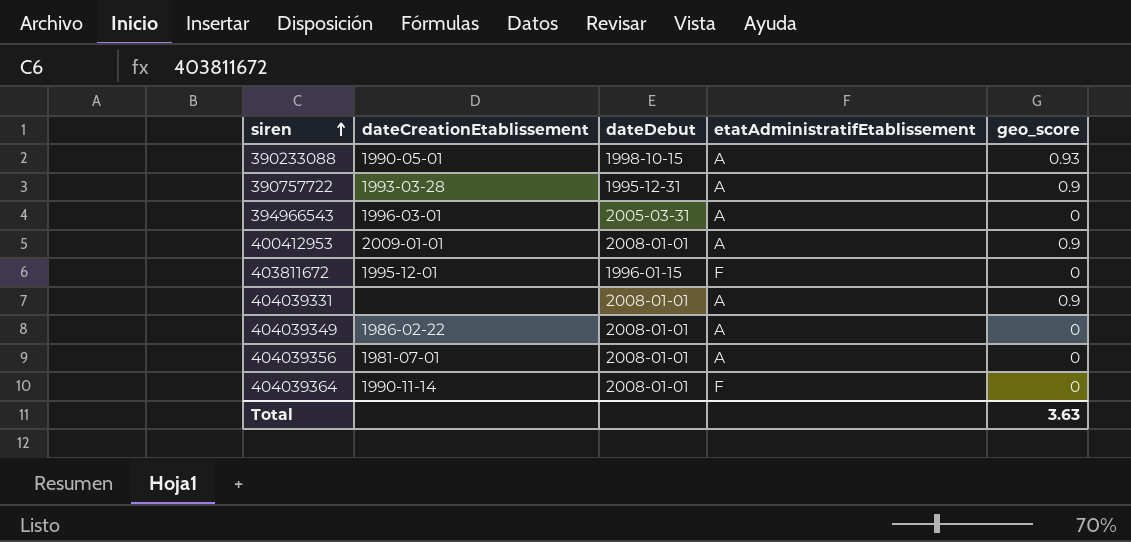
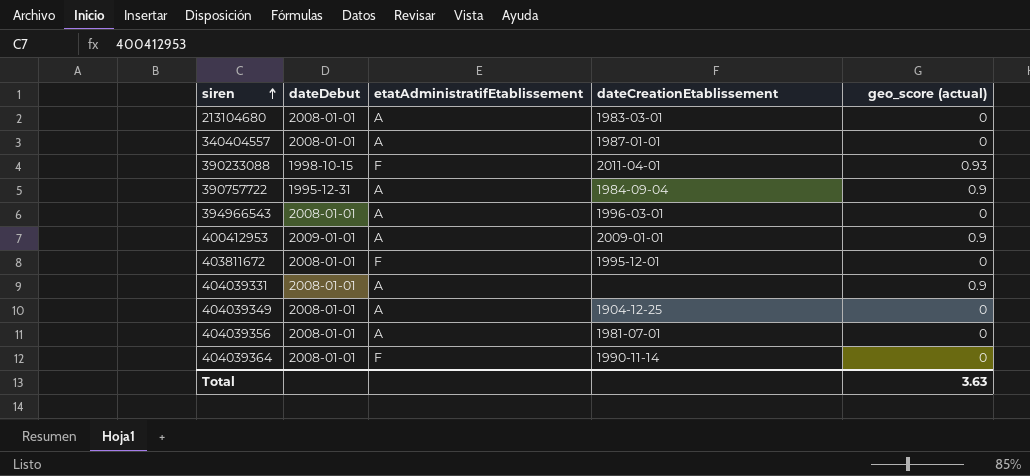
column dateCreationEtablissement | position: 2 -> 4
column name: geo_score -> geo_score (actual)
row 213104680: none -> 2008-01-01 | A | 1983-03-01 | 0
row 340404557: none -> 2008-01-01 | A | 1987-01-01 | 0
390233088 | etatAdministratifEtablissement: A -> F
390233088 | dateCreationEtablissement: 1990-05-01 -> 2011-04-01
390757722 | dateCreationEtablissement: 1993-03-28 -> 1984-09-04
394966543 | dateDebut: 2005-03-31 -> 2008-01-01
400412953 | dateDebut: 2008-01-01 -> 2009-01-01
403811672 | dateDebut: 1996-01-15 -> 2008-01-01
404039349 | dateCreationEtablissement: 1986-02-22 -> 1904-12-25

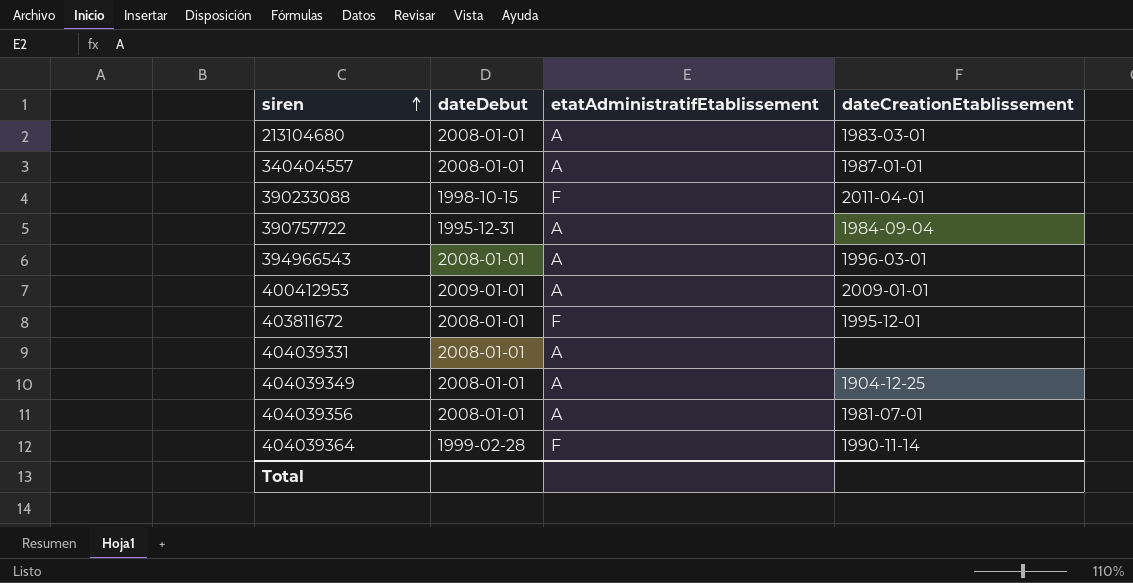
column geo_score (actual) | position: 5 -> none
404039364 | dateDebut: 2008-01-01 -> 1999-02-28

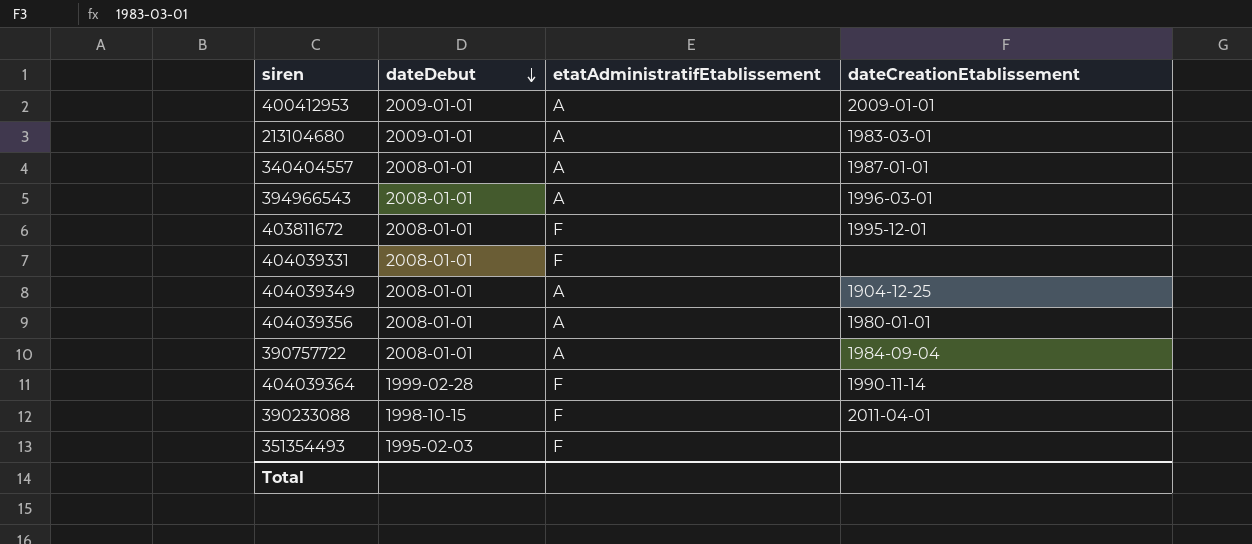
row order: siren ascending -> dateDebut descending
213104680 | dateDebut: 2008-01-01 -> 2009-01-01
404039331 | etatAdministratifEtablissement: A -> F
404039356 | dateCreationEtablissement: 1981-07-01 -> 1980-01-01
390757722 | dateDebut: 1995-12-31 -> 2008-01-01
row 351354493: none -> 1995-02-03 | F | none

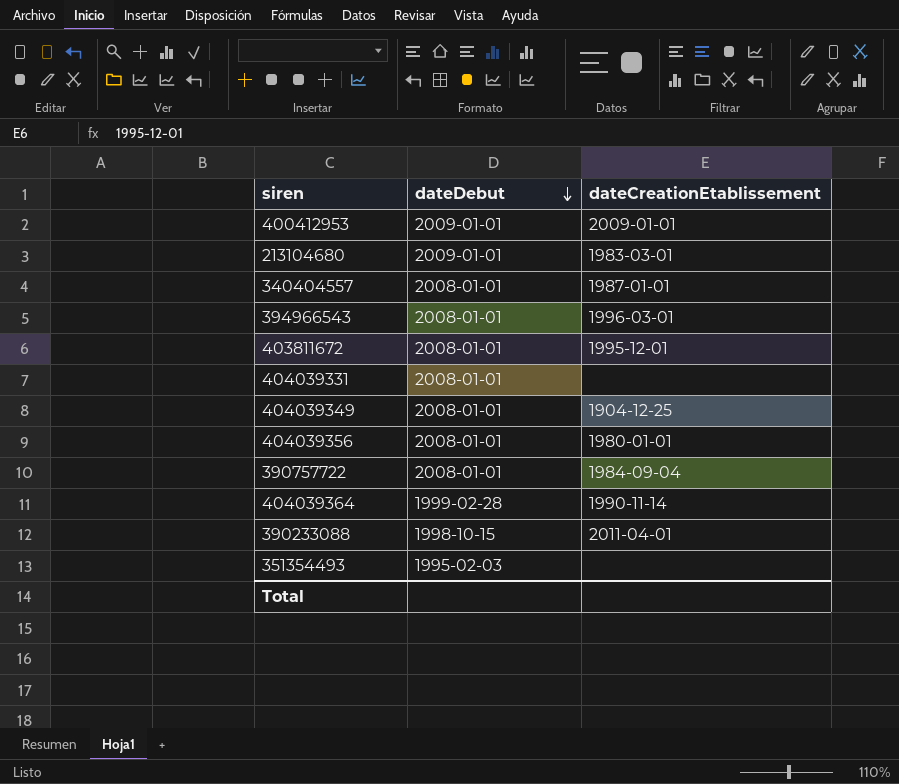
column etatAdministratifEtablissement | position: 3 -> none

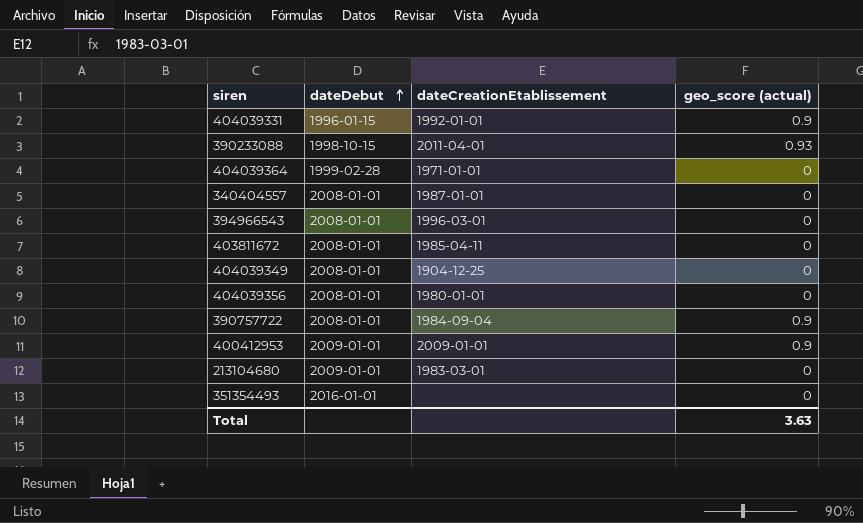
row order: dateDebut descending -> dateDebut ascending
column geo_score (actual) | position: none -> 4
404039331 | dateDebut: 2008-01-01 -> 1996-01-15
404039331 | dateCreationEtablissement: none -> 1992-01-01
404039364 | dateCreationEtablissement: 1990-11-14 -> 1971-01-01
403811672 | dateCreationEtablissement: 1995-12-01 -> 1985-04-11
351354493 | dateDebut: 1995-02-03 -> 2016-01-01

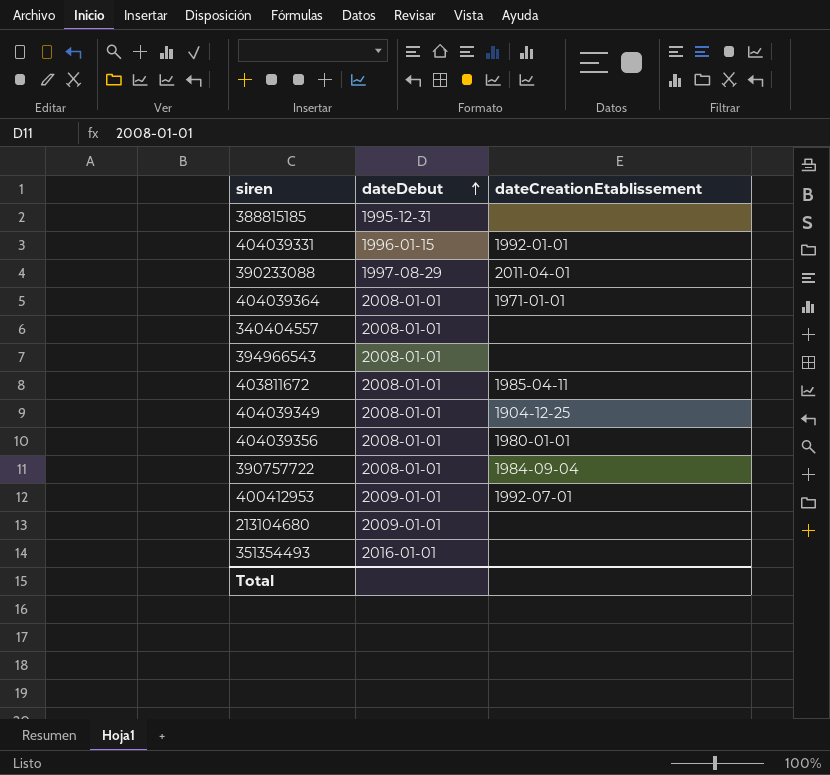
column geo_score (actual) | position: 4 -> none
row 388815185: none -> 1995-12-31 | none
390233088 | dateDebut: 1998-10-15 -> 1997-08-29
404039364 | dateDebut: 1999-02-28 -> 2008-01-01
340404557 | dateCreationEtablissement: 1987-01-01 -> none
394966543 | dateCreationEtablissement: 1996-03-01 -> none
400412953 | dateCreationEtablissement: 2009-01-01 -> 1992-07-01
213104680 | dateCreationEtablissement: 1983-03-01 -> none

